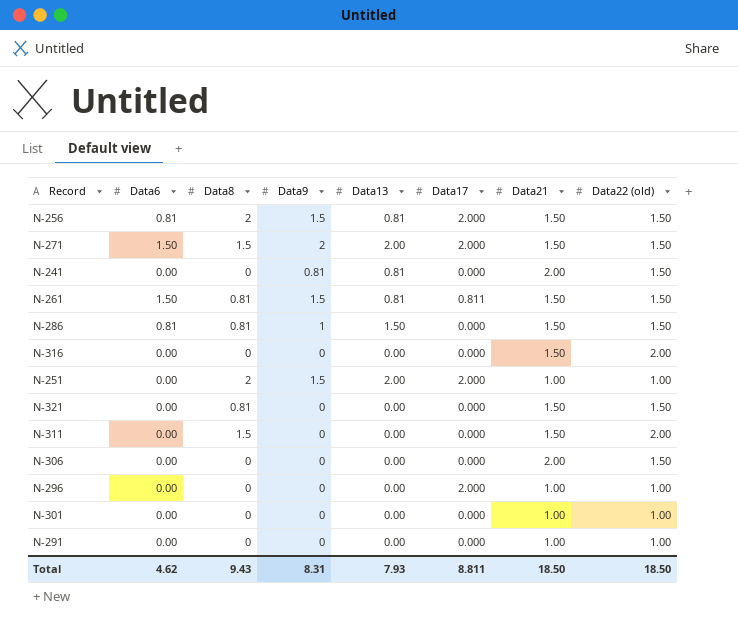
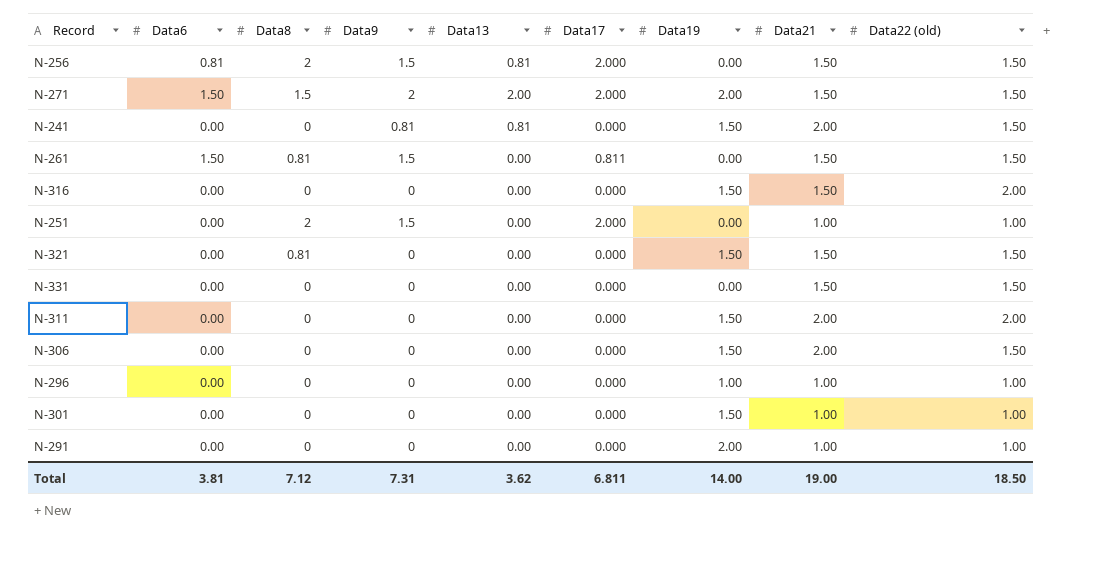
column Data19 | position: none -> 7
row N-286: 0.81 | 0.81 | 1 | 1.50 | 0.000 | 1.50 | 1.50 -> none
N-261 | Data13: 0.81 -> 0.00
N-251 | Data13: 2.00 -> 0.00
row N-331: none -> 0.00 | 0 | 0 | 0.00 | 0.000 | 0.00 | 1.50 | 1.50
N-311 | Data8: 1.5 -> 0
N-311 | Data21: 1.50 -> 2.00
N-296 | Data17: 2.000 -> 0.000
Total | Data6: 4.62 -> 3.81
Total | Data8: 9.43 -> 7.12
Total | Data9: 8.31 -> 7.31
Total | Data13: 7.93 -> 3.62
Total | Data17: 8.811 -> 6.811
Total | Data21: 18.50 -> 19.00

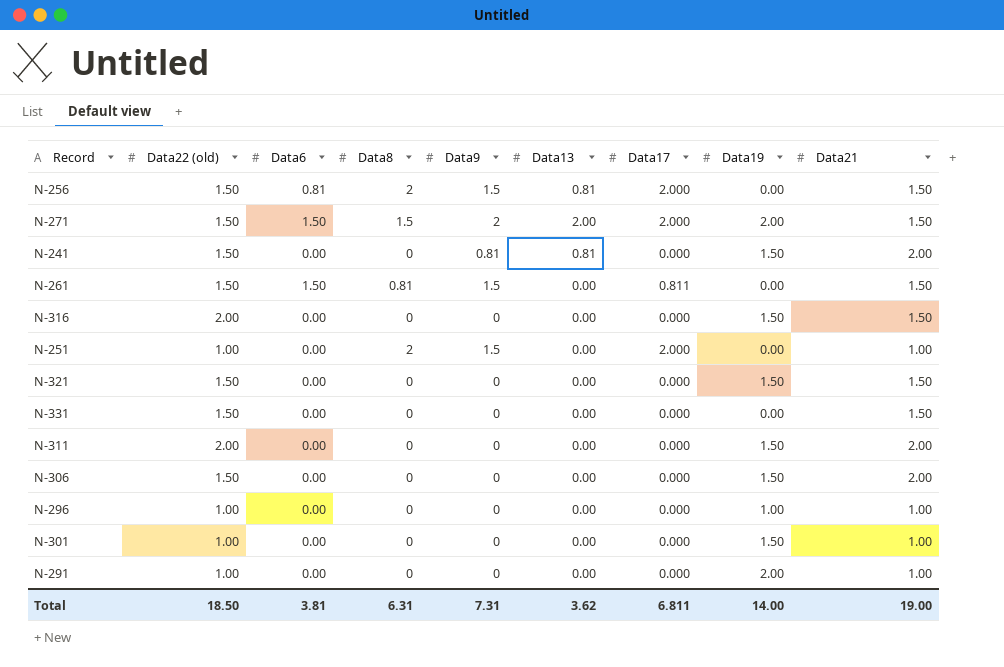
column Data22 (old) | position: 9 -> 2
N-321 | Data8: 0.81 -> 0
Total | Data8: 7.12 -> 6.31

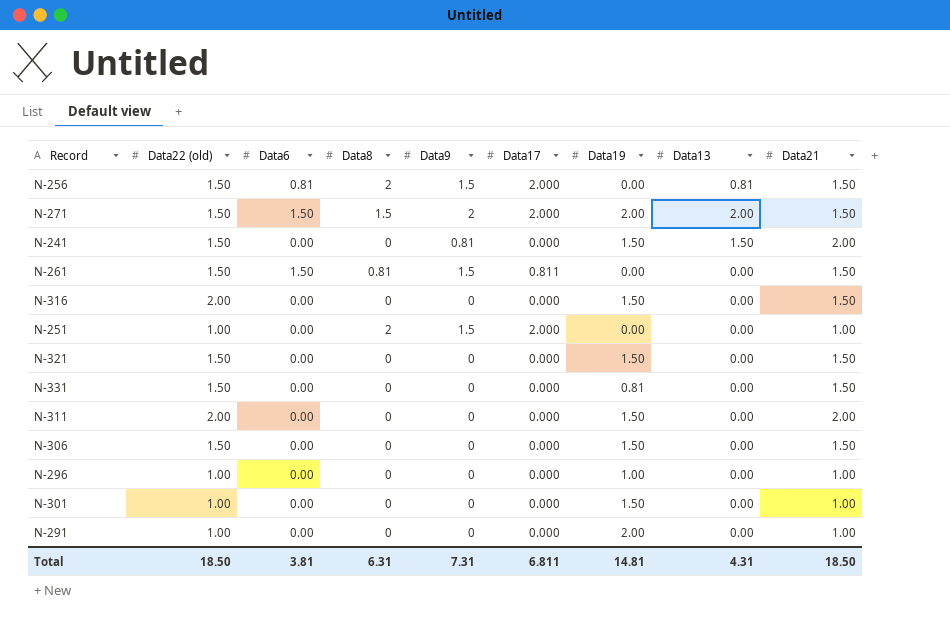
column Data13 | position: 6 -> 8
N-241 | Data13: 0.81 -> 1.50
N-331 | Data19: 0.00 -> 0.81
N-306 | Data21: 2.00 -> 1.50
Total | Data19: 14.00 -> 14.81
Total | Data13: 3.62 -> 4.31
Total | Data21: 19.00 -> 18.50

